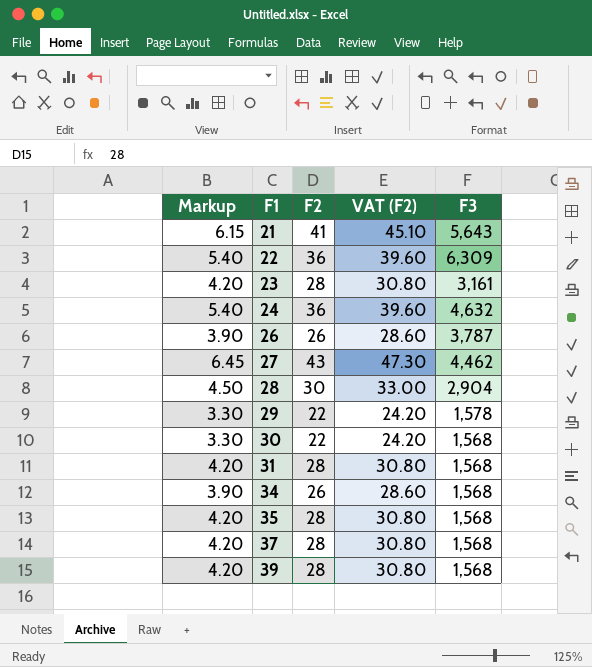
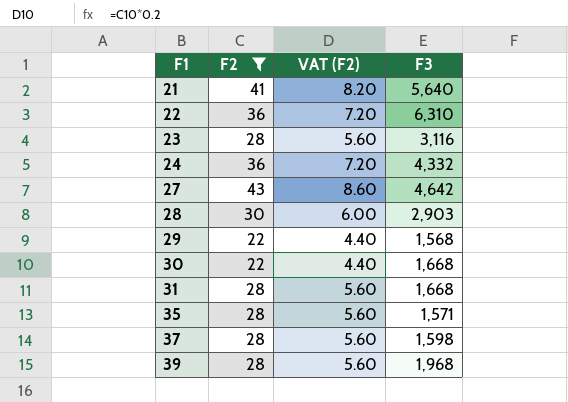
filter: none -> F2 != 26
column Markup | formula: [F2] * 0.15 -> none
column VAT (F2) | formula: [F2] * 1.1 -> [F2] * 0.2
21 | F3: 5,643 -> 5,640
22 | F3: 6,309 -> 6,310
23 | F3: 3,161 -> 3,116
24 | F3: 4,632 -> 4,332
27 | F3: 4,462 -> 4,642
28 | F3: 2,904 -> 2,903
29 | F3: 1,578 -> 1,568
30 | F3: 1,568 -> 1,668
31 | F3: 1,568 -> 1,668
35 | F3: 1,568 -> 1,571
37 | F3: 1,568 -> 1,598
39 | F3: 1,568 -> 1,968

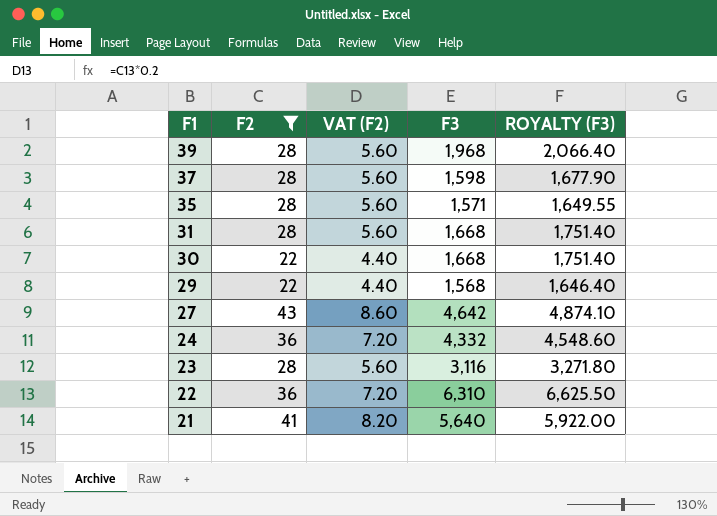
row order: F1 ascending -> F1 descending
column ROYALTY (F3) | formula: none -> [F3] * 1.05
row 28: 30 | 6.00 | 2,903 -> none

